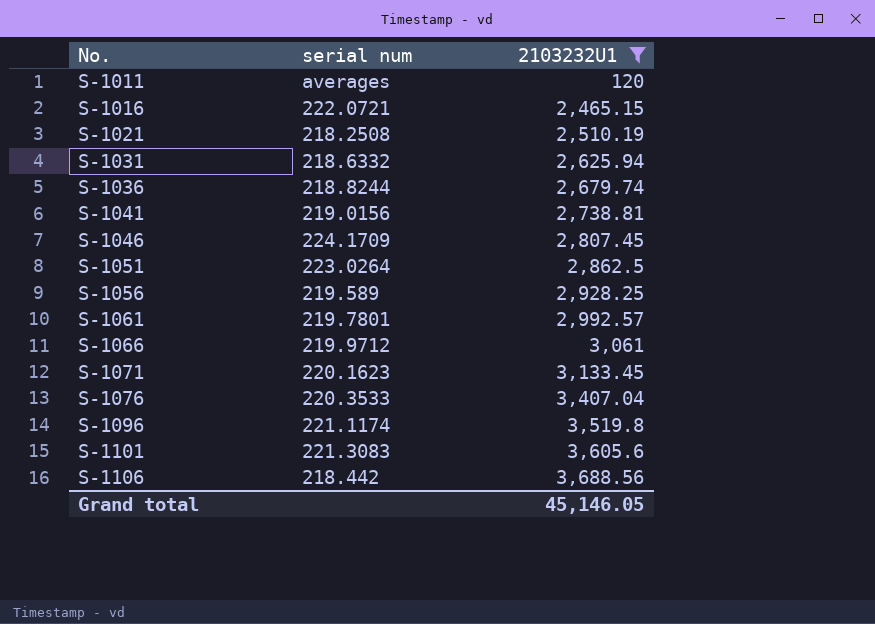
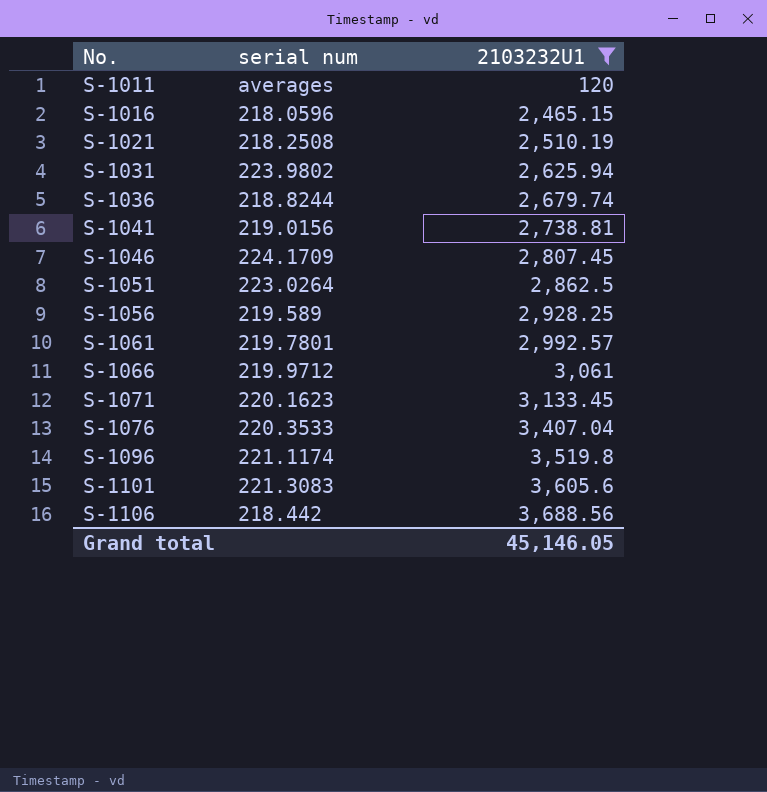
S-1016 | serial num: 222.0721 -> 218.0596
S-1031 | serial num: 218.6332 -> 223.9802

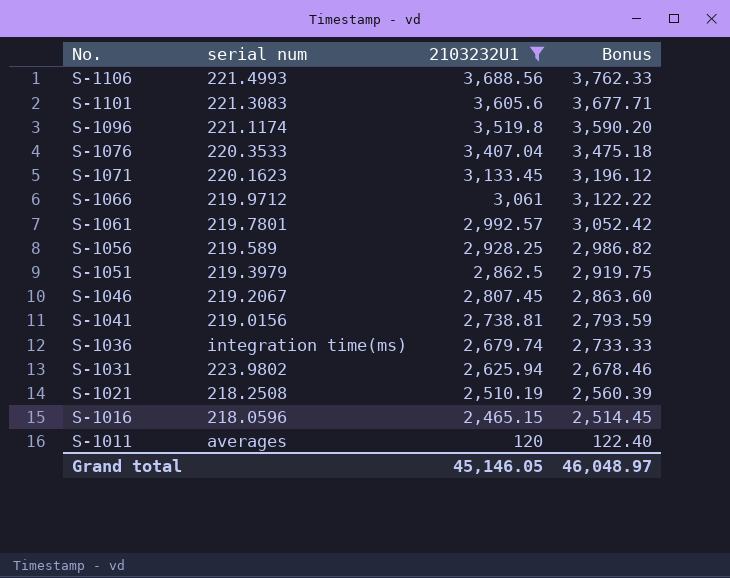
row order: No. ascending -> No. descending
column Bonus | formula: none -> [2103232U1] * 1.02
S-1106 | serial num: 218.442 -> 221.4993
S-1051 | serial num: 223.0264 -> 219.3979
S-1046 | serial num: 224.1709 -> 219.2067
S-1036 | serial num: 218.8244 -> integration time(ms)

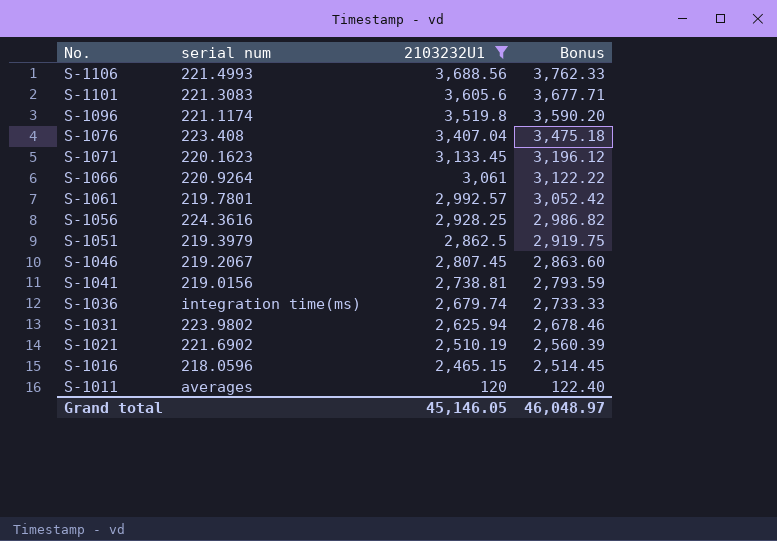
S-1076 | serial num: 220.3533 -> 223.408
S-1066 | serial num: 219.9712 -> 220.9264
S-1056 | serial num: 219.589 -> 224.3616
S-1021 | serial num: 218.2508 -> 221.6902

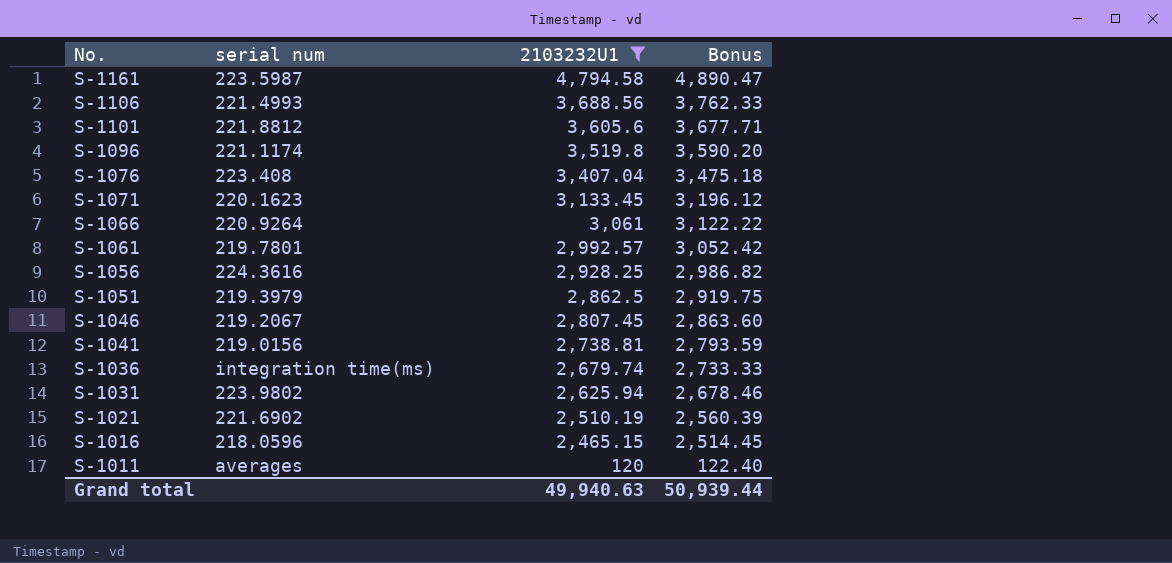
row S-1161: none -> 223.5987 | 4,794.58 | 4,890.47
S-1101 | serial num: 221.3083 -> 221.8812
Grand total | 2103232U1: 45,146.05 -> 49,940.63
Grand total | Bonus: 46,048.97 -> 50,939.44

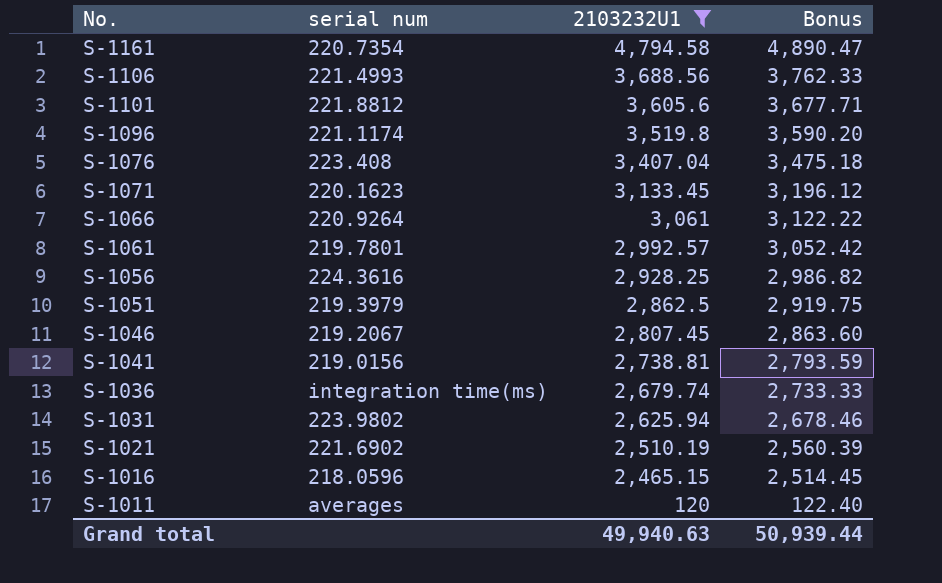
S-1161 | serial num: 223.5987 -> 220.7354

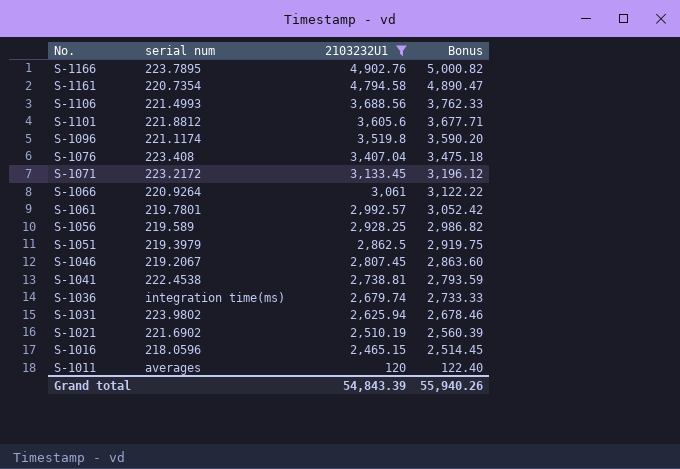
row S-1166: none -> 223.7895 | 4,902.76 | 5,000.82
S-1071 | serial num: 220.1623 -> 223.2172
S-1056 | serial num: 224.3616 -> 219.589
S-1041 | serial num: 219.0156 -> 222.4538
Grand total | 2103232U1: 49,940.63 -> 54,843.39
Grand total | Bonus: 50,939.44 -> 55,940.26

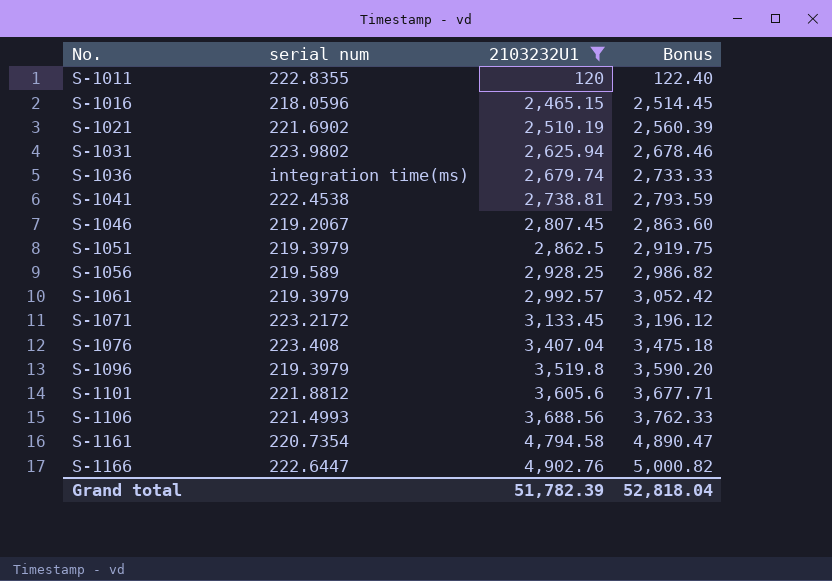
row order: No. descending -> No. ascending
row S-1066: 220.9264 | 3,061 | 3,122.22 -> none
S-1011 | serial num: averages -> 222.8355
S-1061 | serial num: 219.7801 -> 219.3979
S-1096 | serial num: 221.1174 -> 219.3979
S-1166 | serial num: 223.7895 -> 222.6447
Grand total | 2103232U1: 54,843.39 -> 51,782.39
Grand total | Bonus: 55,940.26 -> 52,818.04

